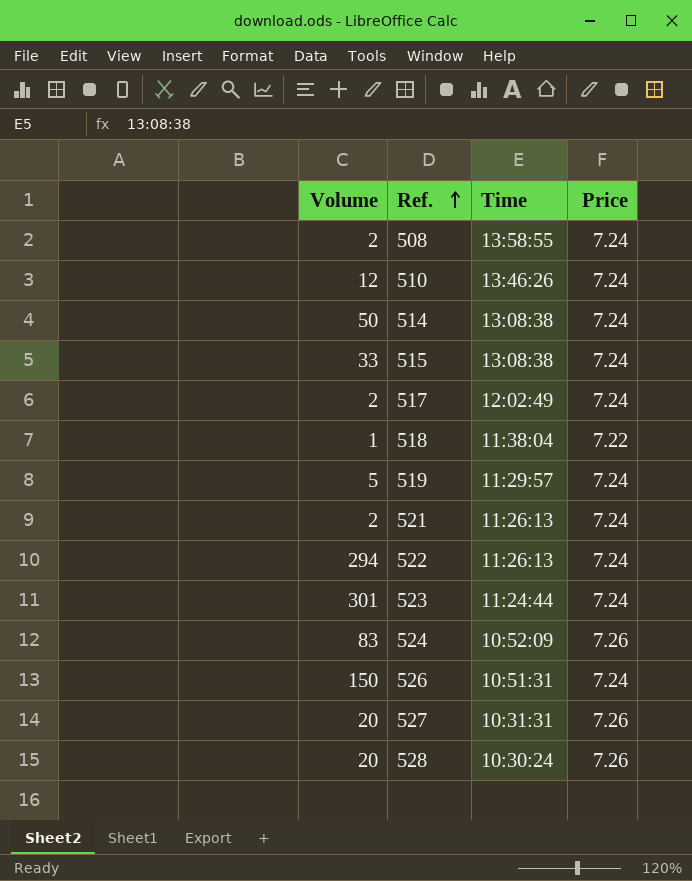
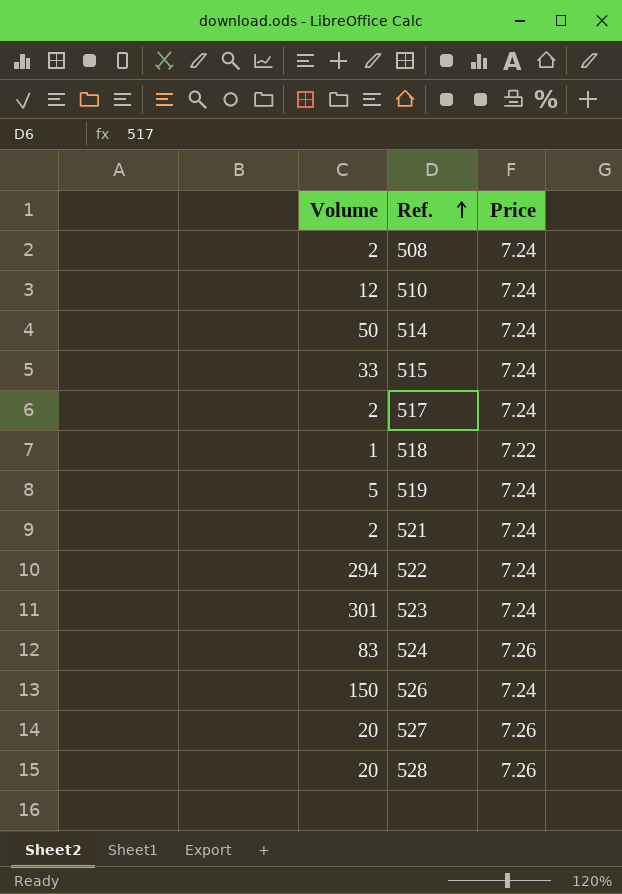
column Time | position: 3 -> none

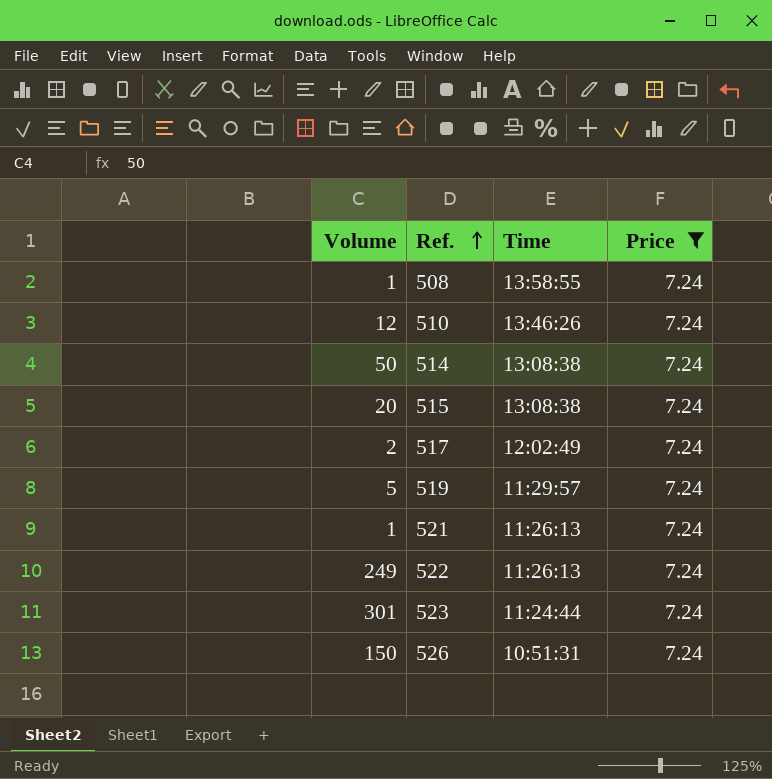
filter: none -> Price = 7.24
column Time | position: none -> 3
508 | Volume: 2 -> 1
515 | Volume: 33 -> 20
521 | Volume: 2 -> 1
522 | Volume: 294 -> 249

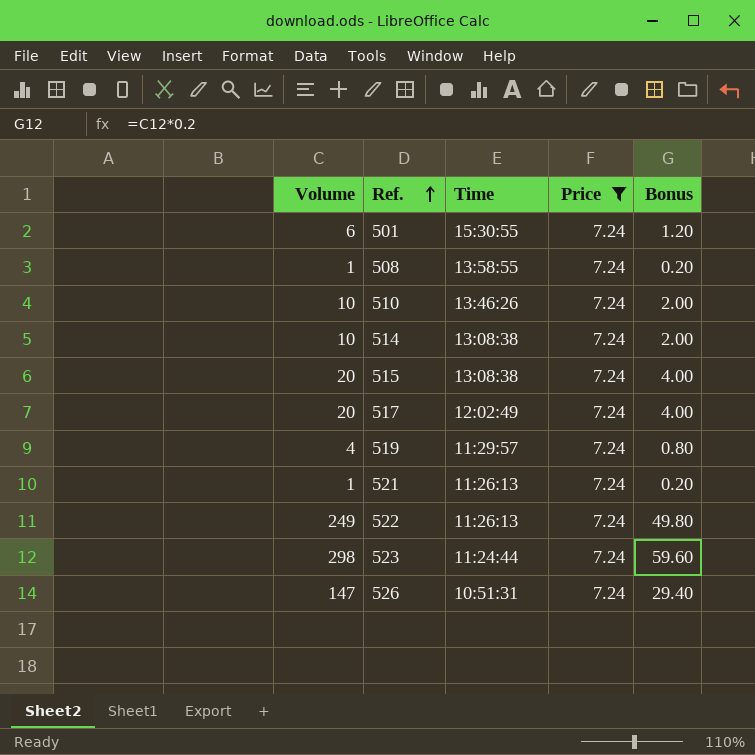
column Bonus | formula: none -> [Volume] * 0.2
row 501: none -> 6 | 15:30:55 | 7.24 | 1.20
510 | Volume: 12 -> 10
514 | Volume: 50 -> 10
517 | Volume: 2 -> 20
519 | Volume: 5 -> 4
523 | Volume: 301 -> 298
526 | Volume: 150 -> 147

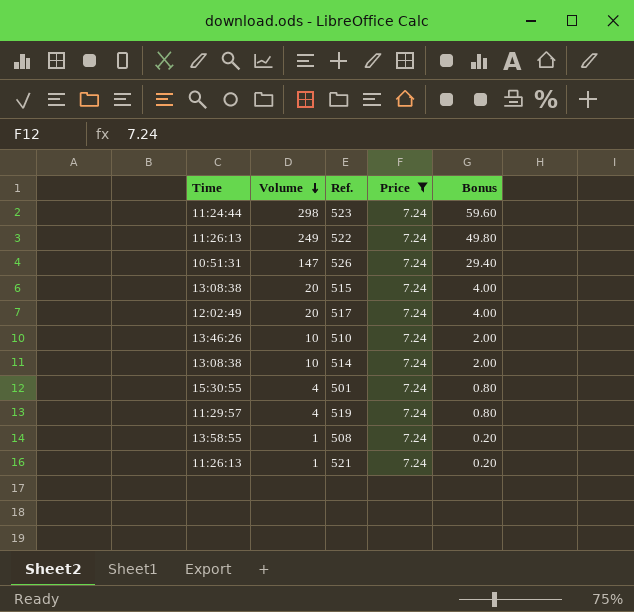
row order: Ref. ascending -> Volume descending
column Time | position: 3 -> 1
501 | Volume: 6 -> 4
501 | Bonus: 1.20 -> 0.80

